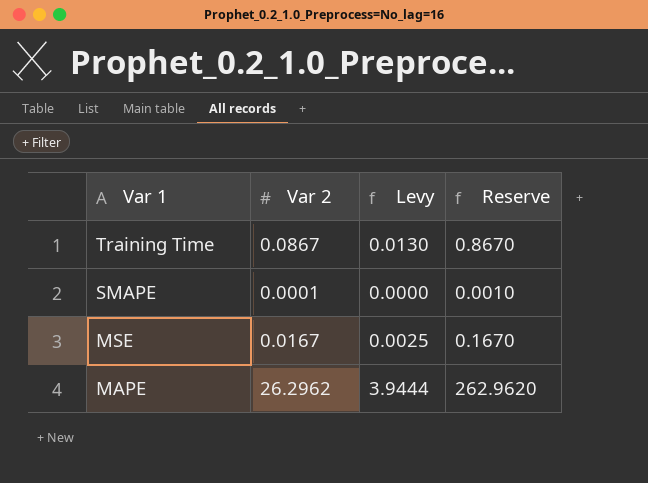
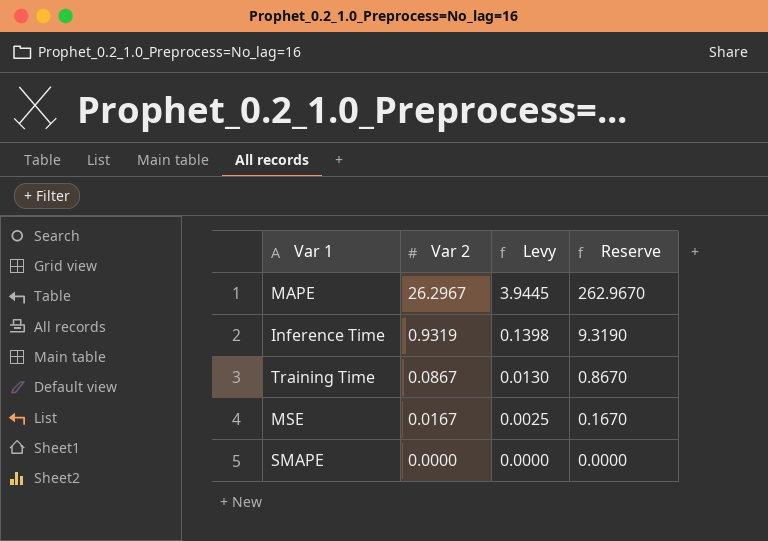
row order: Var 1 descending -> Var 2 descending
MAPE | Var 2: 26.2962 -> 26.2967
MAPE | Levy: 3.9444 -> 3.9445
MAPE | Reserve: 262.9620 -> 262.9670
row Inference Time: none -> 0.9319 | 0.1398 | 9.3190
SMAPE | Var 2: 0.0001 -> 0.0000
SMAPE | Reserve: 0.0010 -> 0.0000

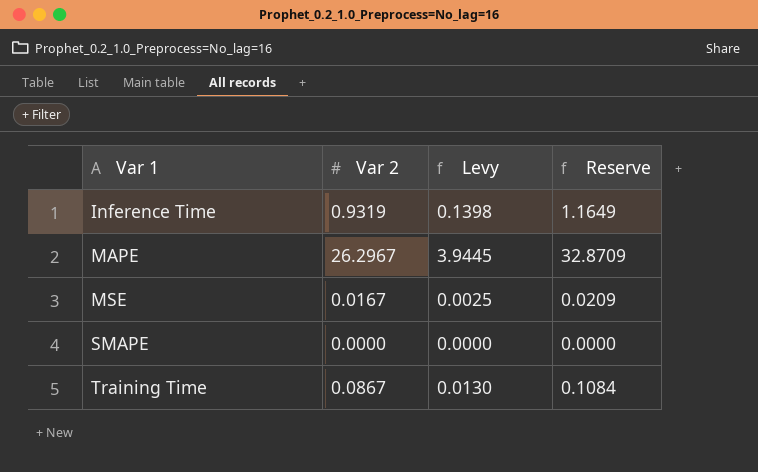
row order: Var 2 descending -> Var 1 ascending
column Reserve | formula: [Var 2] * 10 -> [Var 2] * 1.25

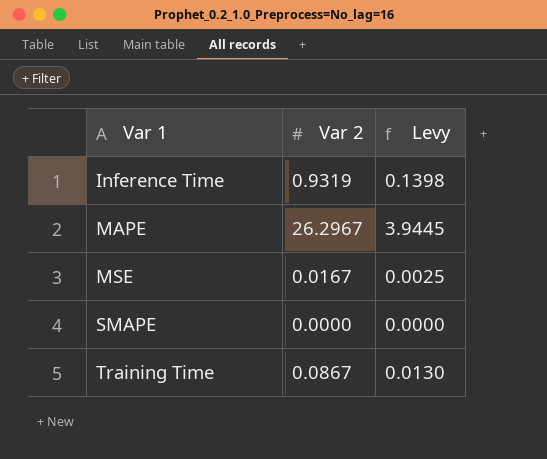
column Reserve | formula: [Var 2] * 1.25 -> none

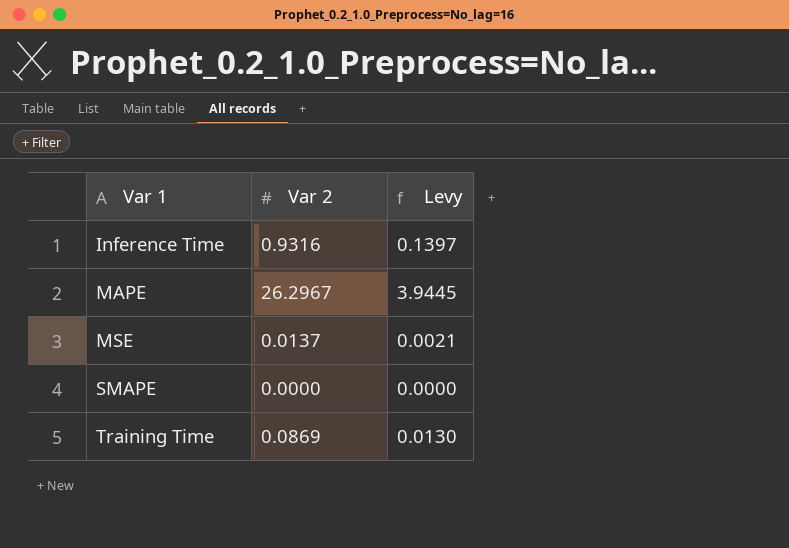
Inference Time | Var 2: 0.9319 -> 0.9316
Inference Time | Levy: 0.1398 -> 0.1397
MSE | Var 2: 0.0167 -> 0.0137
MSE | Levy: 0.0025 -> 0.0021
Training Time | Var 2: 0.0867 -> 0.0869

